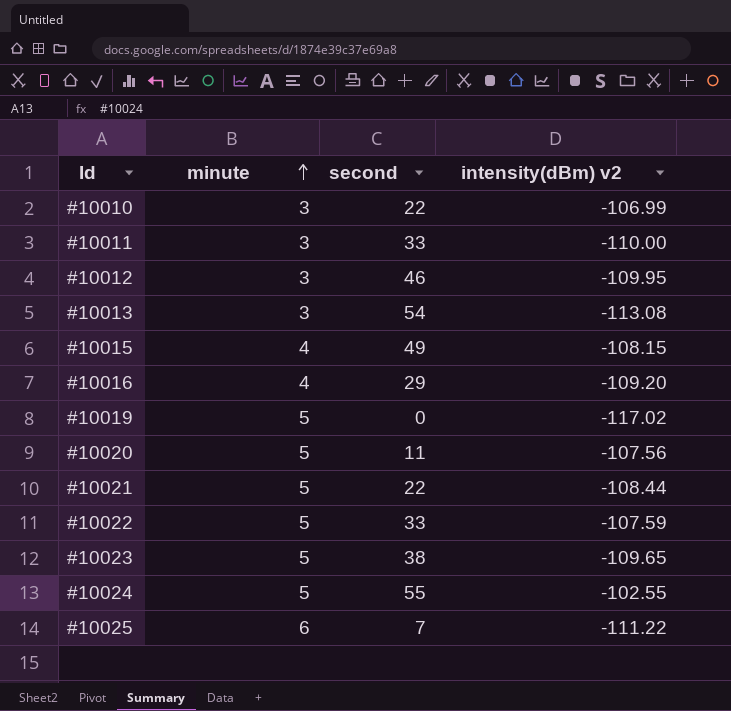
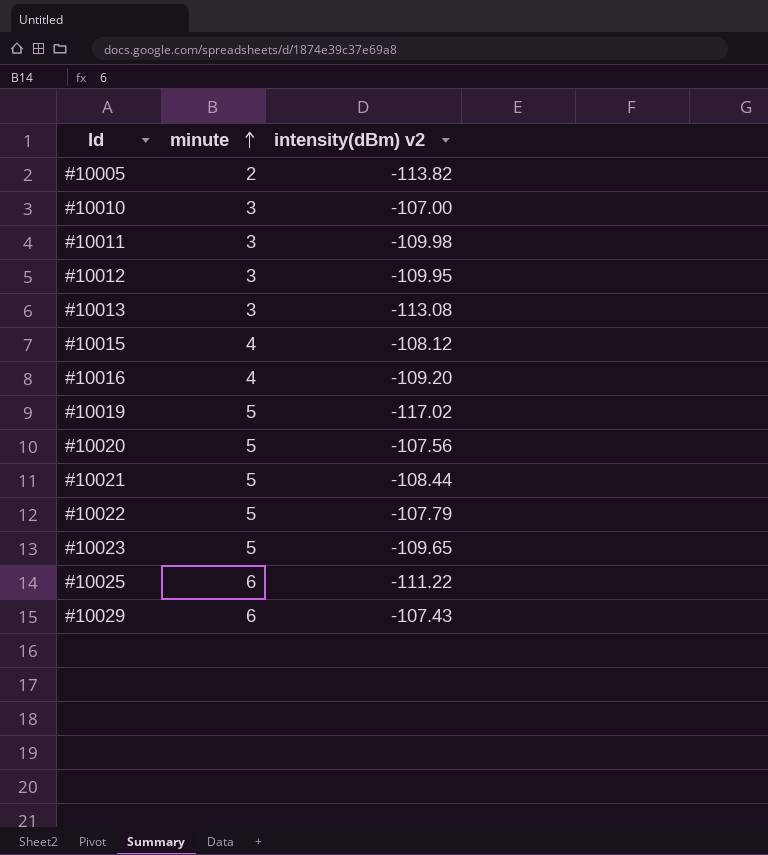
column second | position: 3 -> none
row #10024: 5 | 55 | -102.55 -> none
row #10005: none -> 2 | -113.82
#10010 | intensity(dBm) v2: -106.99 -> -107.00
#10011 | intensity(dBm) v2: -110.00 -> -109.98
#10015 | intensity(dBm) v2: -108.15 -> -108.12
#10022 | intensity(dBm) v2: -107.59 -> -107.79
row #10029: none -> 6 | -107.43

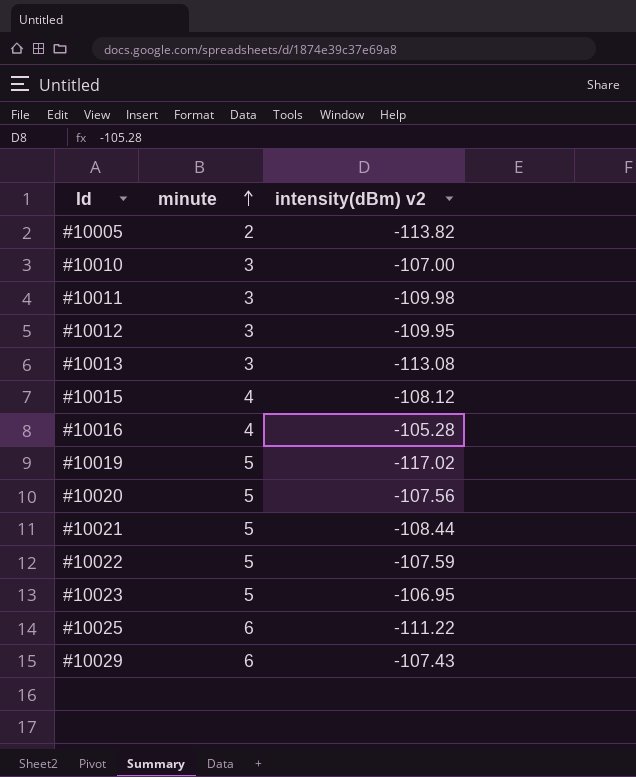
#10016 | intensity(dBm) v2: -109.20 -> -105.28
#10022 | intensity(dBm) v2: -107.79 -> -107.59
#10023 | intensity(dBm) v2: -109.65 -> -106.95

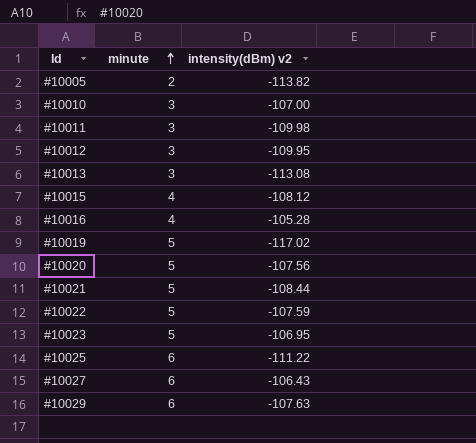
row #10027: none -> 6 | -106.43
#10029 | intensity(dBm) v2: -107.43 -> -107.63

